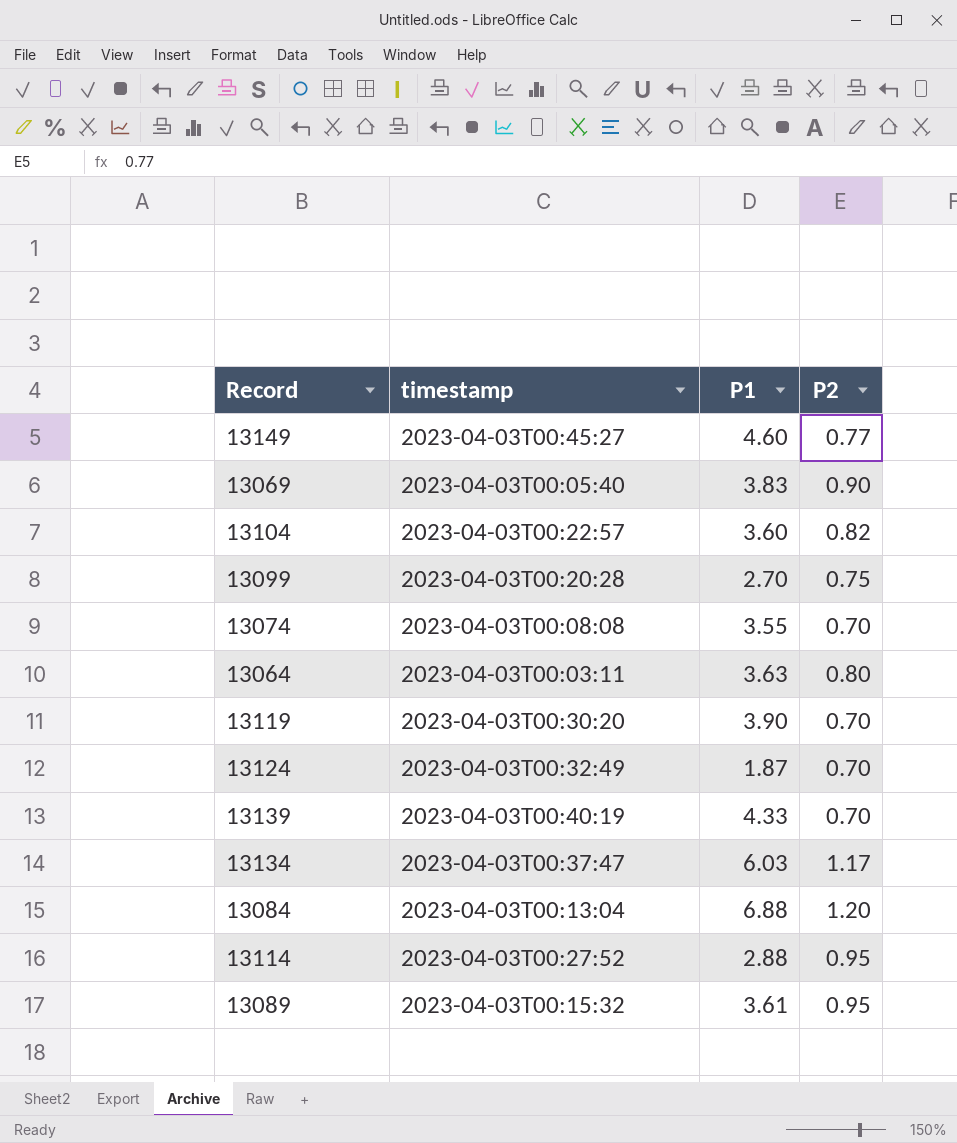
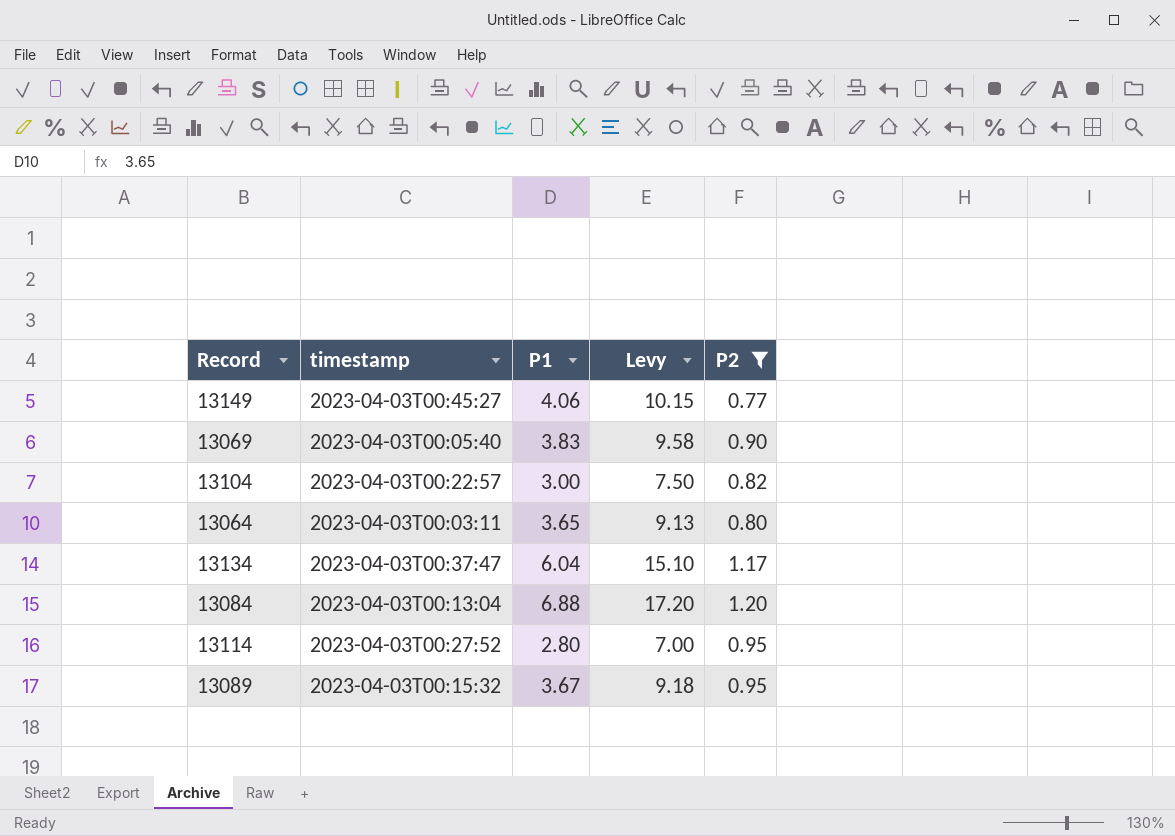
filter: none -> P2 >= 0.77
column Levy | formula: none -> [P1] * 2.5
13149 | P1: 4.60 -> 4.06
13104 | P1: 3.60 -> 3.00
13064 | P1: 3.63 -> 3.65
13134 | P1: 6.03 -> 6.04
13114 | P1: 2.88 -> 2.80
13089 | P1: 3.61 -> 3.67

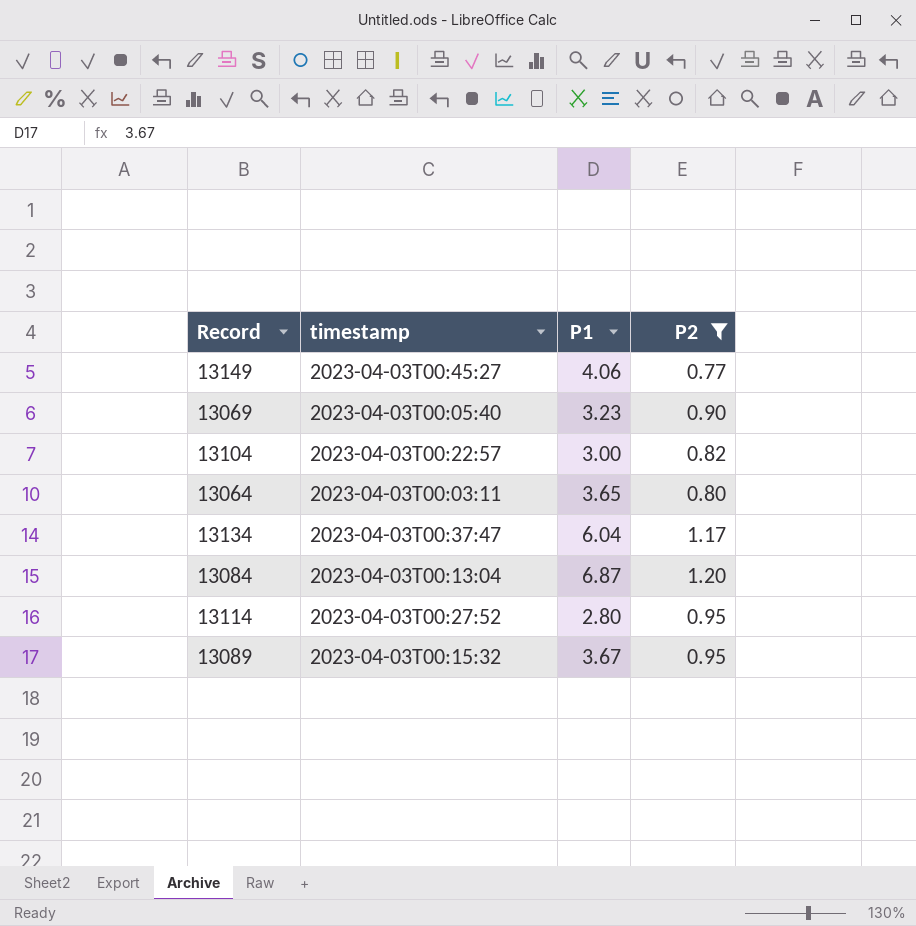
column Levy | formula: [P1] * 2.5 -> none
13069 | P1: 3.83 -> 3.23
13084 | P1: 6.88 -> 6.87

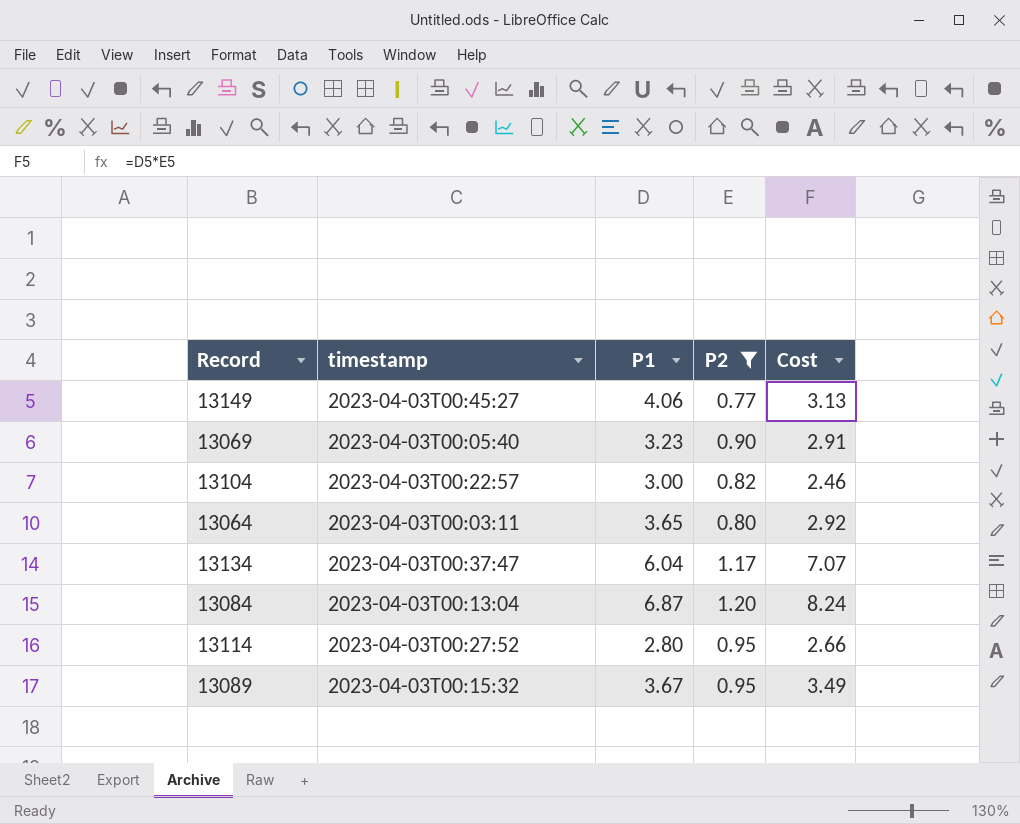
column Cost | formula: none -> [P1] * [P2]

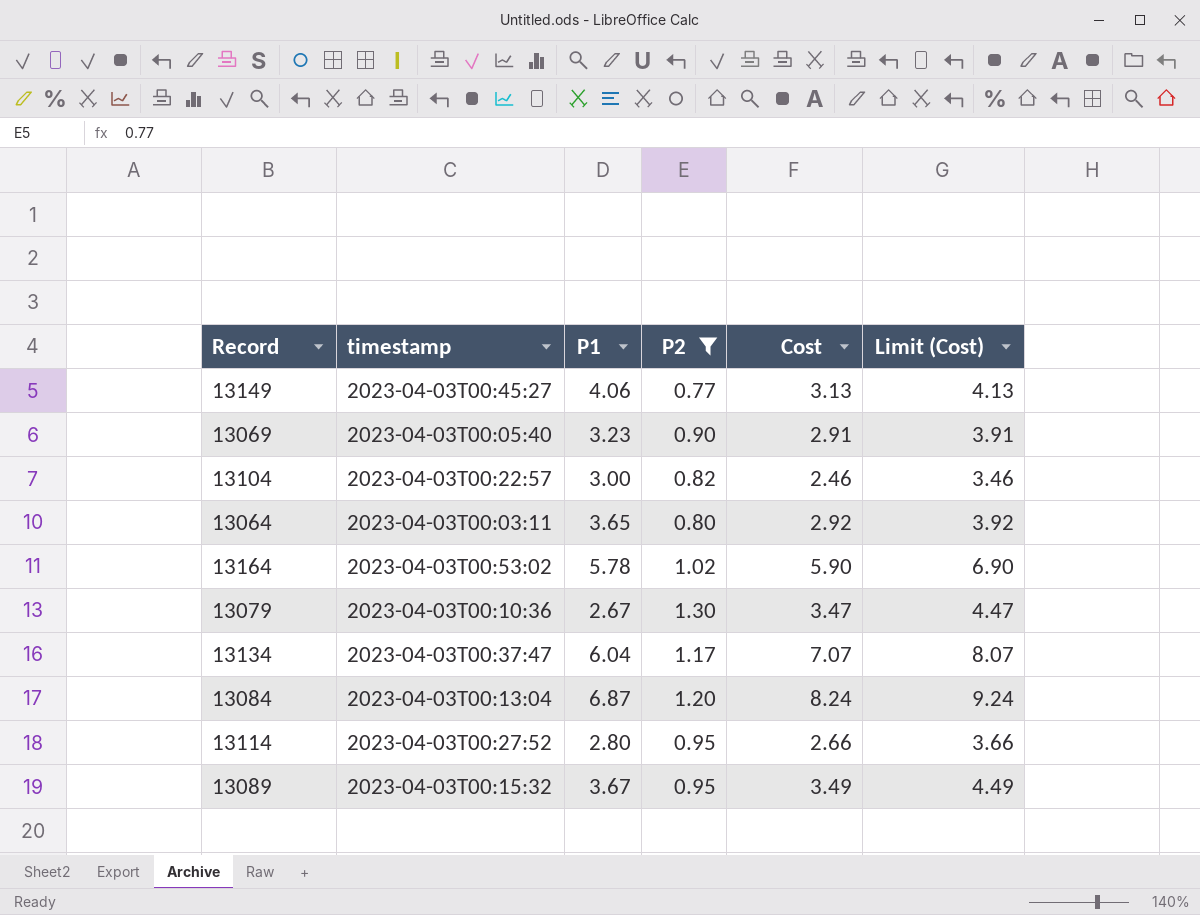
column Limit (Cost) | formula: none -> [Cost] + 1
row 13164: none -> 2023-04-03T00:53:02 | 5.78 | 1.02 | 5.90 | 6.90
row 13079: none -> 2023-04-03T00:10:36 | 2.67 | 1.30 | 3.47 | 4.47

